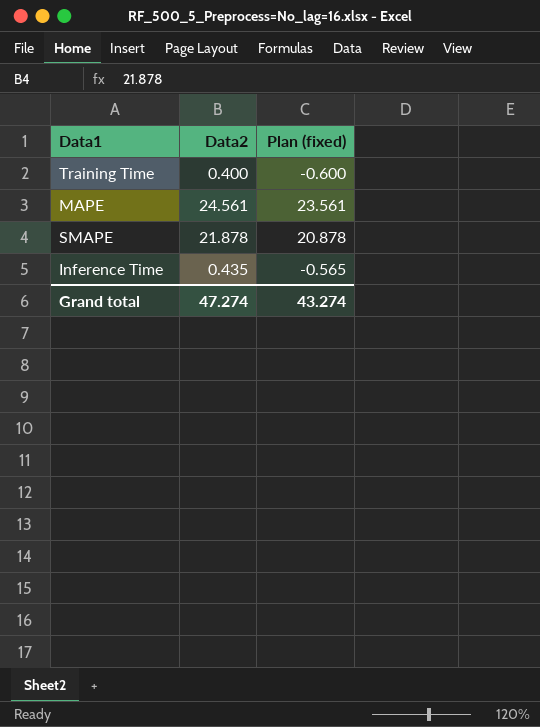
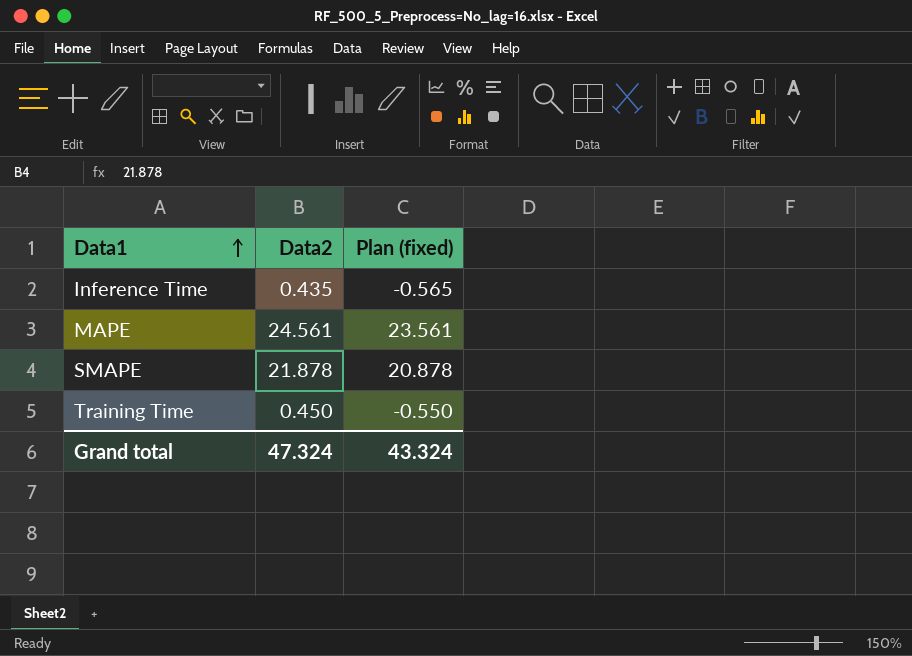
row order: none -> Data1 ascending
Training Time | Data2: 0.400 -> 0.450
Training Time | Plan (fixed): -0.600 -> -0.550
Grand total | Data2: 47.274 -> 47.324
Grand total | Plan (fixed): 43.274 -> 43.324

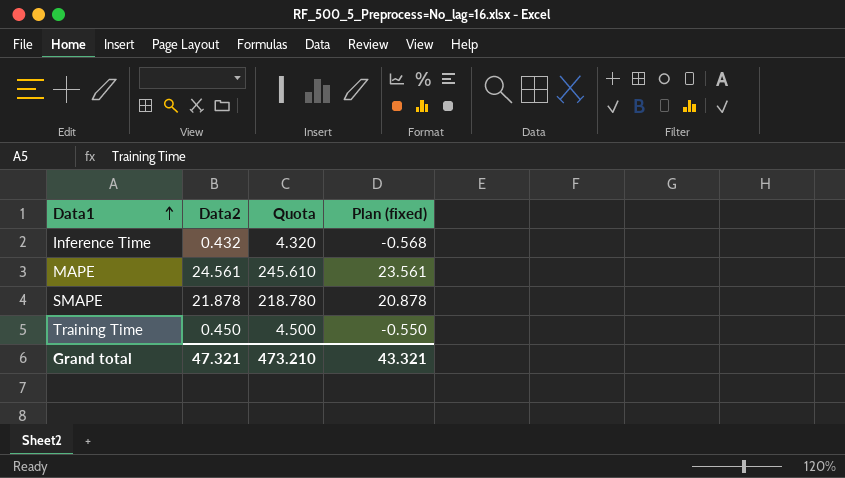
column Quota | formula: none -> [Data2] * 10
Inference Time | Data2: 0.435 -> 0.432
Inference Time | Plan (fixed): -0.565 -> -0.568
Grand total | Data2: 47.324 -> 47.321
Grand total | Plan (fixed): 43.324 -> 43.321

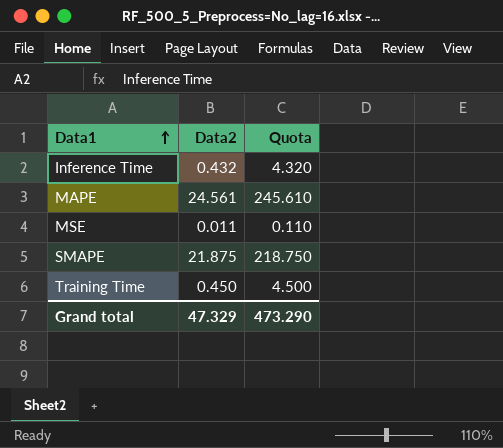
column Plan (fixed) | formula: [Data2] - 1 -> none
row MSE: none -> 0.011 | 0.110
SMAPE | Data2: 21.878 -> 21.875
SMAPE | Quota: 218.780 -> 218.750
Grand total | Data2: 47.321 -> 47.329
Grand total | Quota: 473.210 -> 473.290

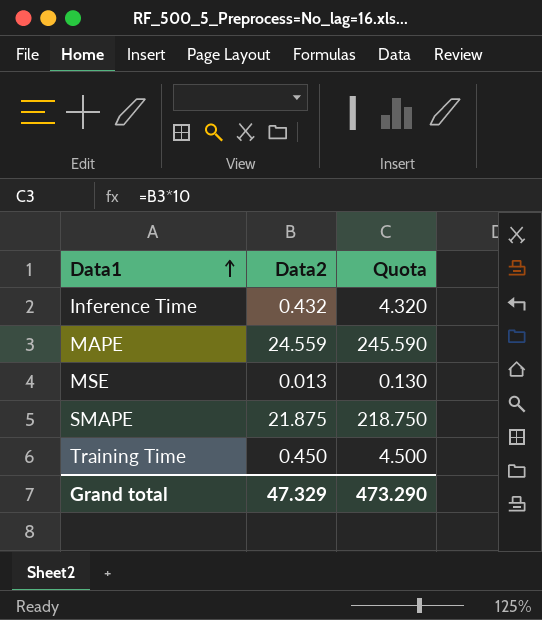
MAPE | Data2: 24.561 -> 24.559
MAPE | Quota: 245.610 -> 245.590
MSE | Data2: 0.011 -> 0.013
MSE | Quota: 0.110 -> 0.130

